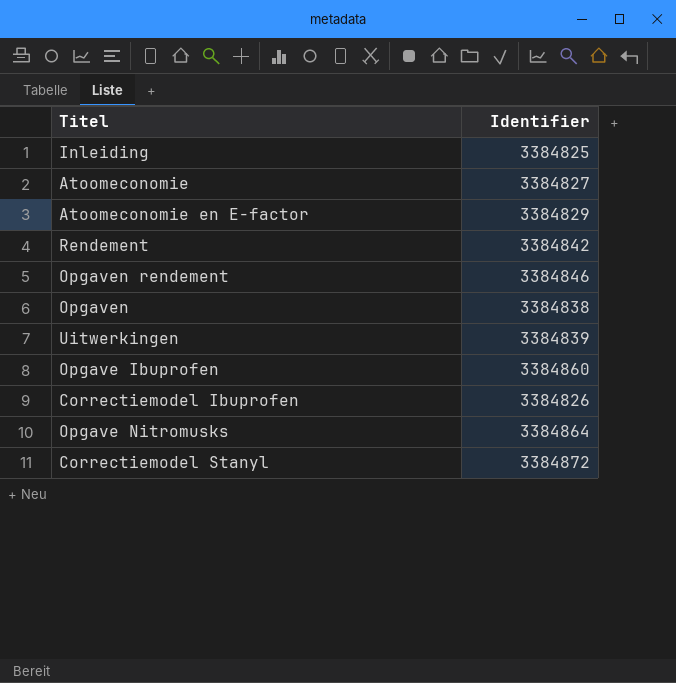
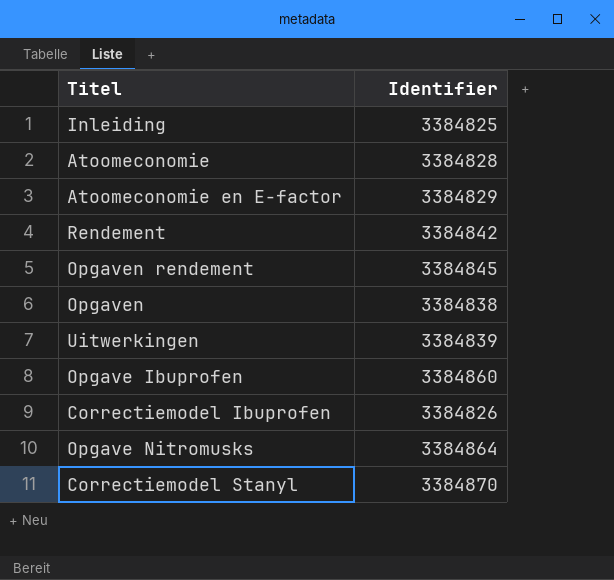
Atoomeconomie | Identifier: 3384827 -> 3384828
Opgaven rendement | Identifier: 3384846 -> 3384845
Correctiemodel Stanyl | Identifier: 3384872 -> 3384870

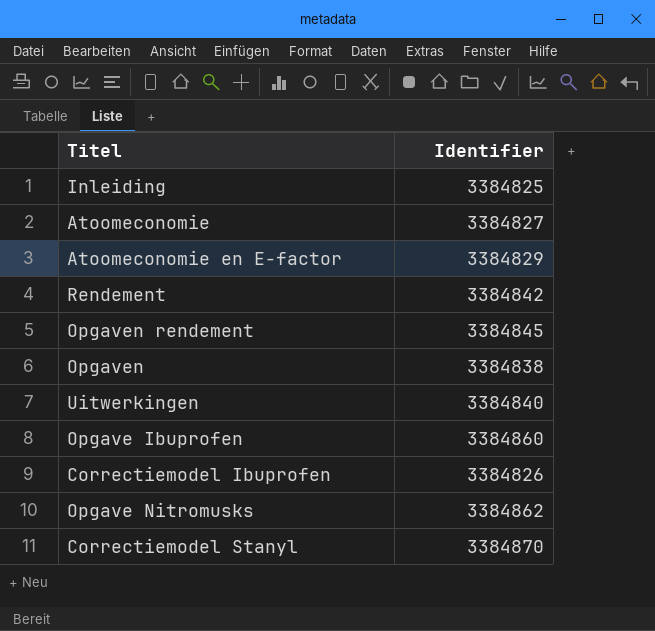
Atoomeconomie | Identifier: 3384828 -> 3384827
Uitwerkingen | Identifier: 3384839 -> 3384840
Opgave Nitromusks | Identifier: 3384864 -> 3384862

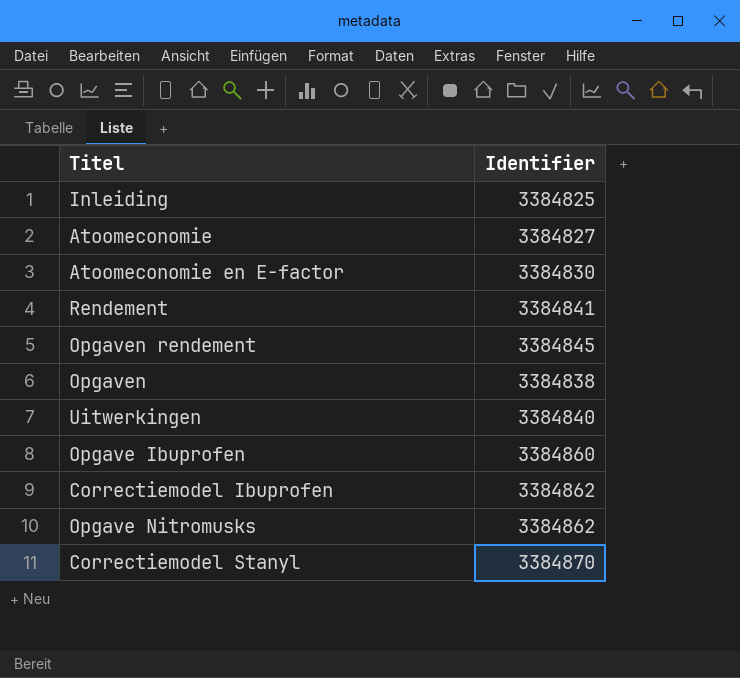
Atoomeconomie en E-factor | Identifier: 3384829 -> 3384830
Rendement | Identifier: 3384842 -> 3384841
Correctiemodel Ibuprofen | Identifier: 3384826 -> 3384862

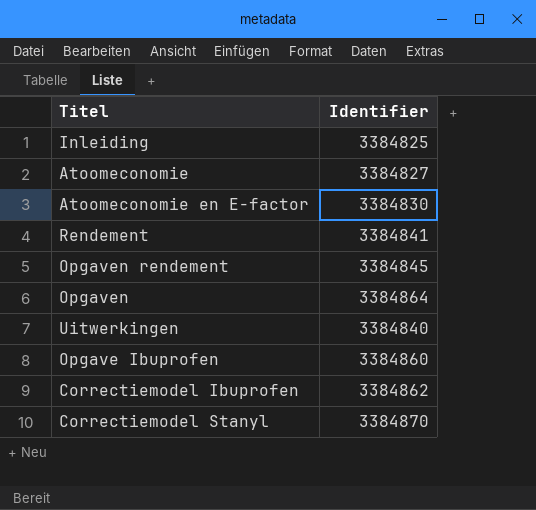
row Opgave Nitromusks: 3384862 -> none
Opgaven | Identifier: 3384838 -> 3384864

